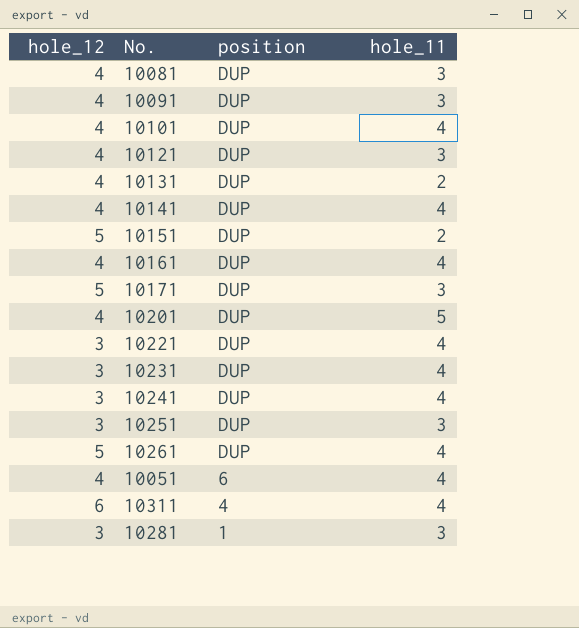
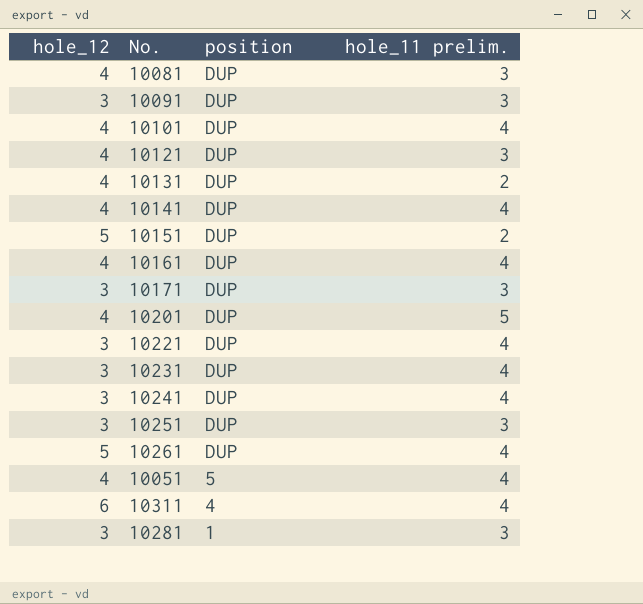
column name: hole_11 -> hole_11 prelim.
10091 | hole_12: 4 -> 3
10171 | hole_12: 5 -> 3
10051 | position: 6 -> 5

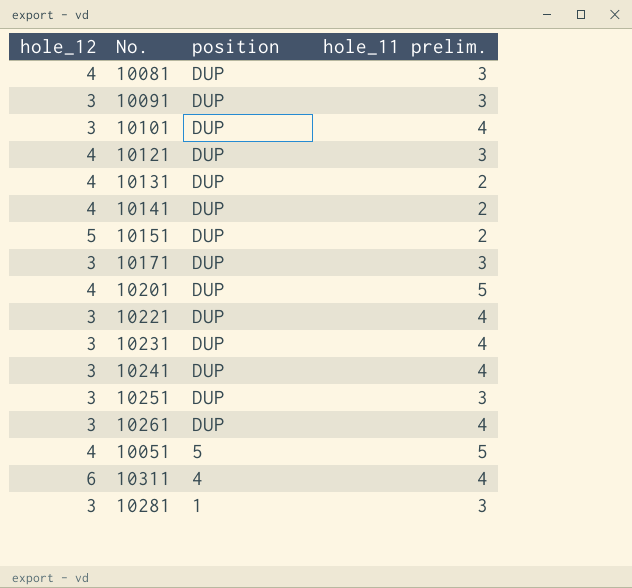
row 10161: 4 | DUP | 4 -> none
10101 | hole_12: 4 -> 3
10141 | hole_11 prelim.: 4 -> 2
10261 | hole_12: 5 -> 3
10051 | hole_11 prelim.: 4 -> 5

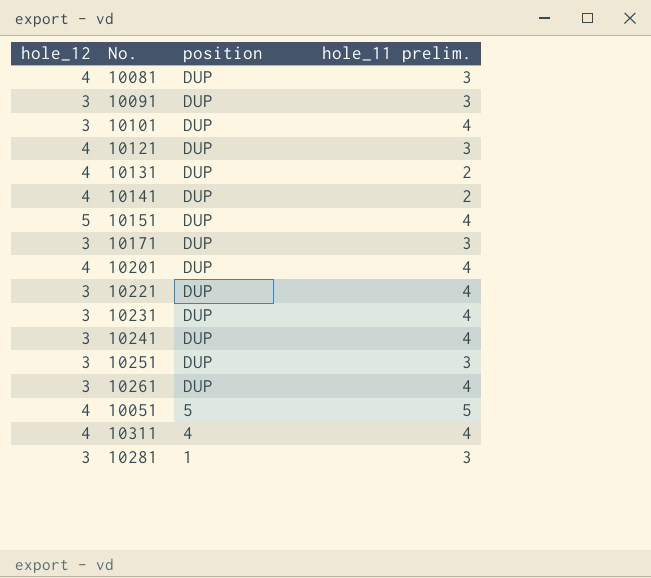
10151 | hole_11 prelim.: 2 -> 4
10201 | hole_11 prelim.: 5 -> 4
10311 | hole_12: 6 -> 4

